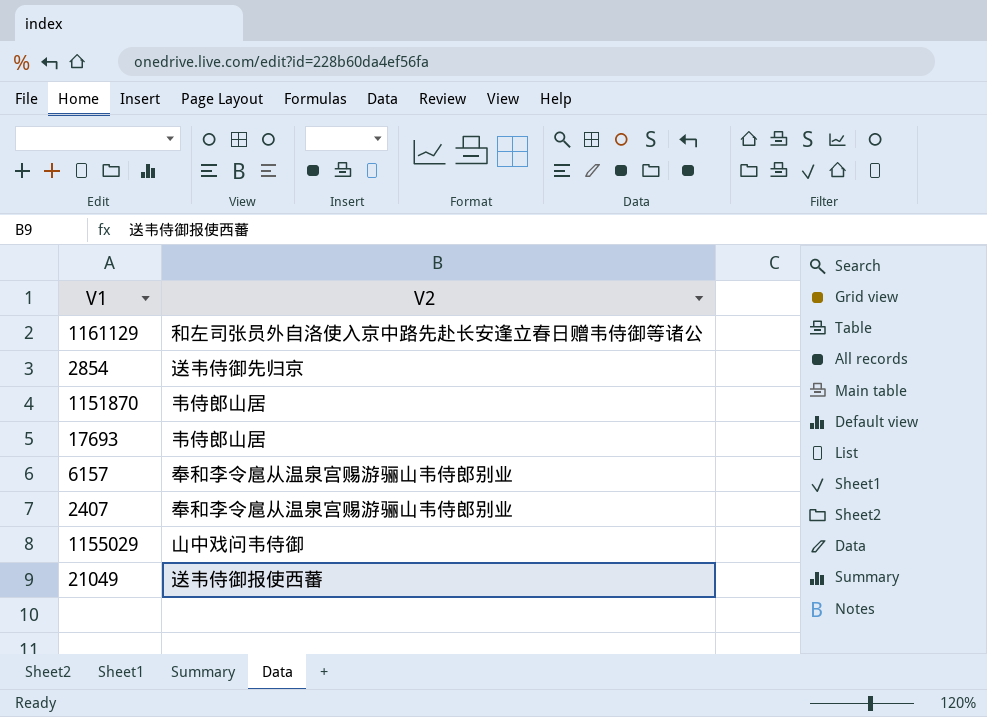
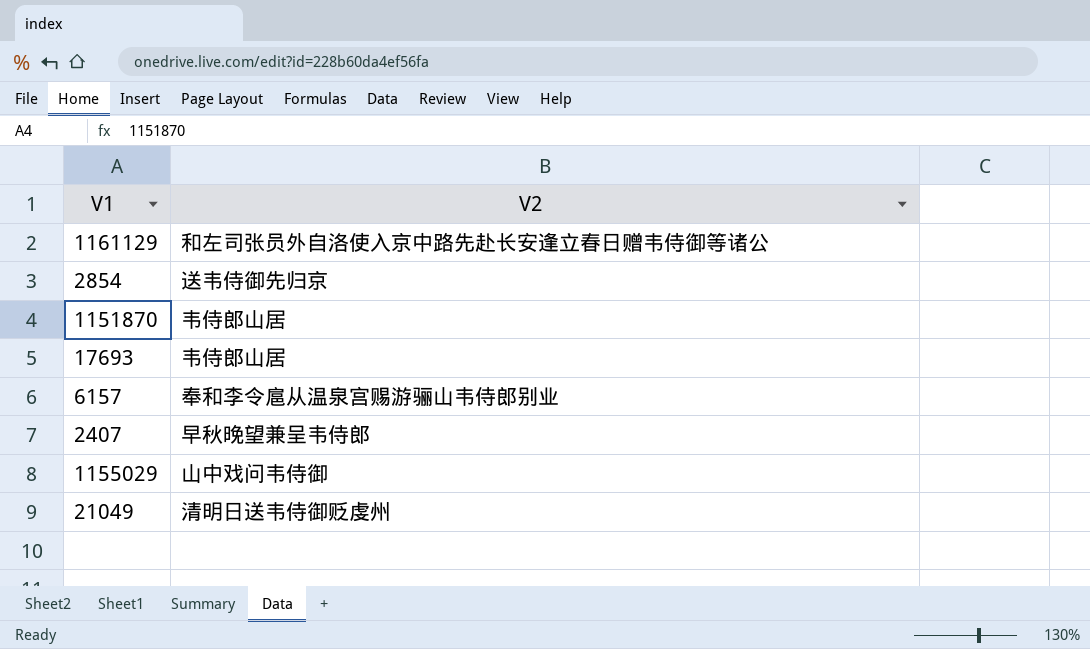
2407 | V2: 奉和李令扈从温泉宫赐游骊山韦侍郎别业 -> 早秋晚望兼呈韦侍郎
21049 | V2: 送韦侍御报使西蕃 -> 清明日送韦侍御贬虔州

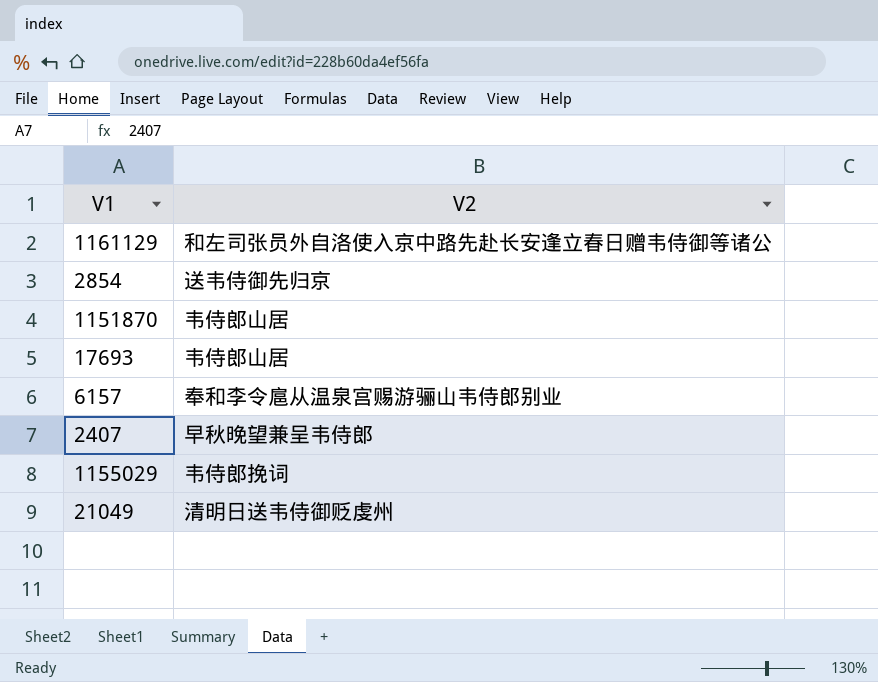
1155029 | V2: 山中戏问韦侍御 -> 韦侍郎挽词

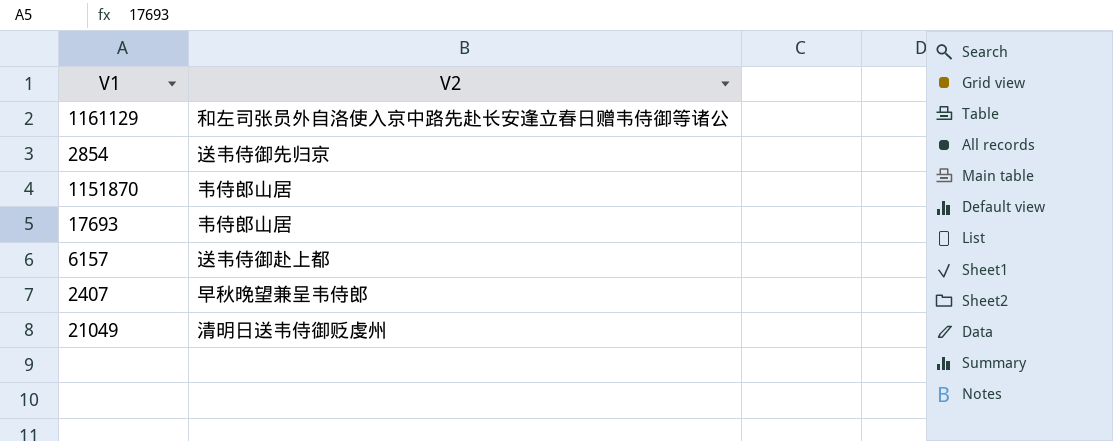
row 1155029: 韦侍郎挽词 -> none
6157 | V2: 奉和李令扈从温泉宫赐游骊山韦侍郎别业 -> 送韦侍御赴上都

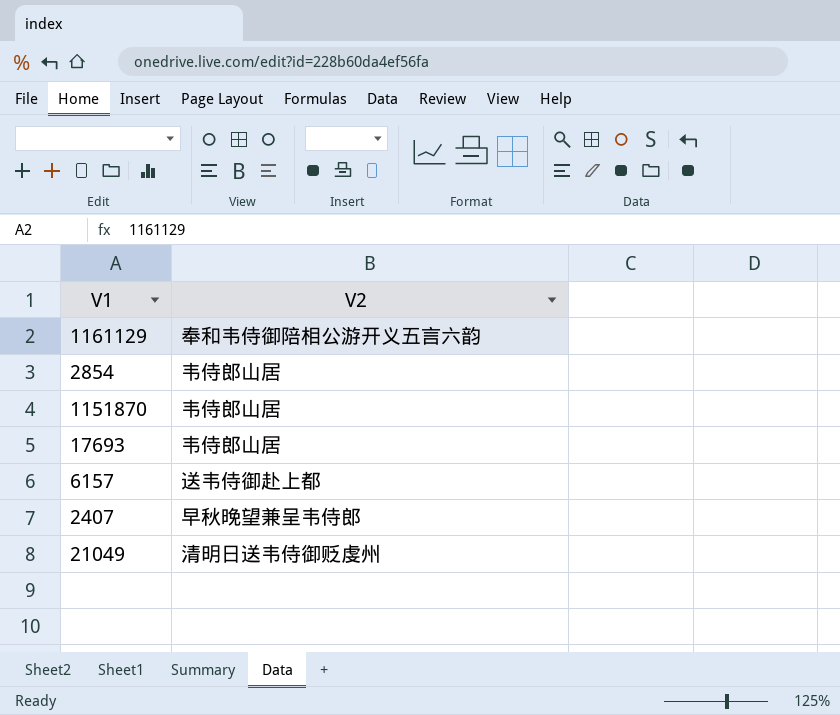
1161129 | V2: 和左司张员外自洛使入京中路先赴长安逢立春日赠韦侍御等诸公 -> 奉和韦侍御陪相公游开义五言六韵
2854 | V2: 送韦侍御先归京 -> 韦侍郎山居

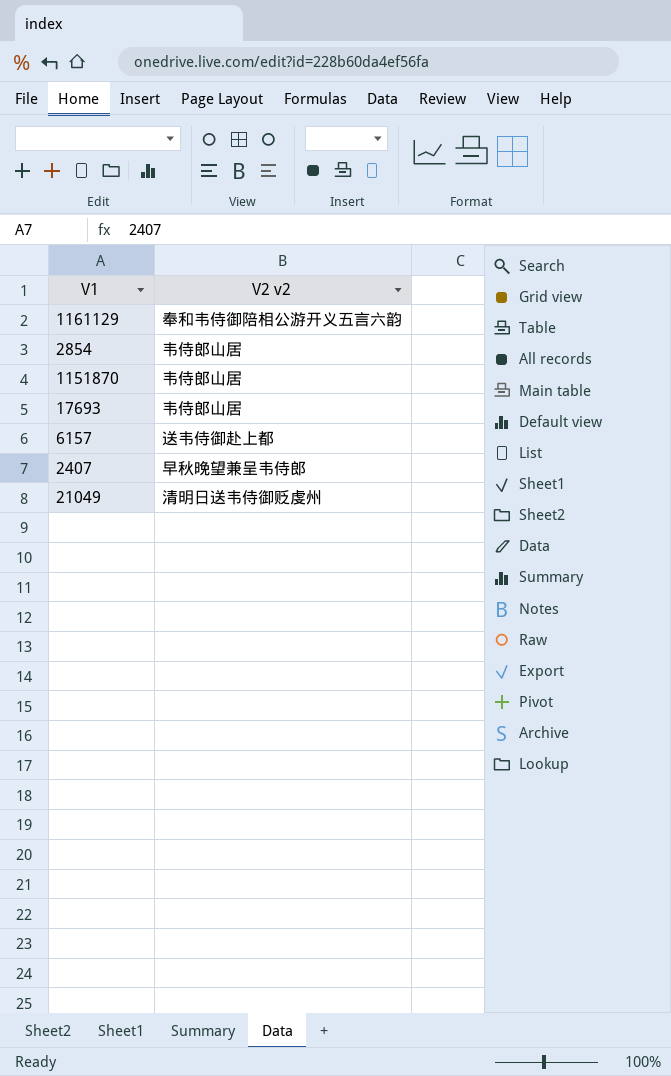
column name: V2 -> V2 v2

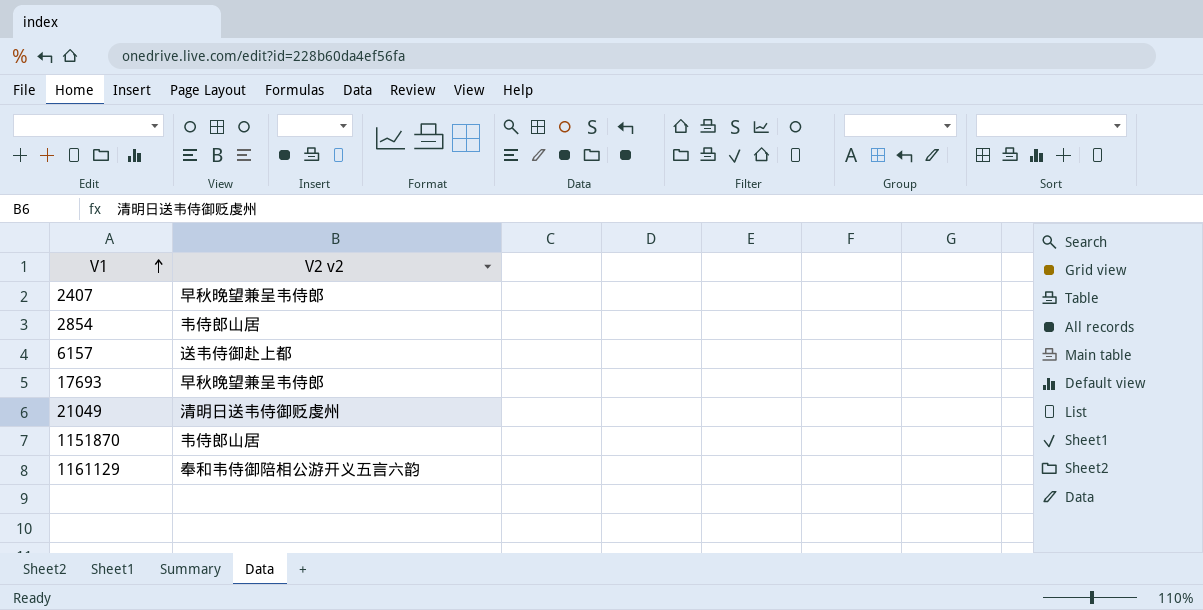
row order: none -> V1 ascending
17693 | V2 v2: 韦侍郎山居 -> 早秋晚望兼呈韦侍郎

